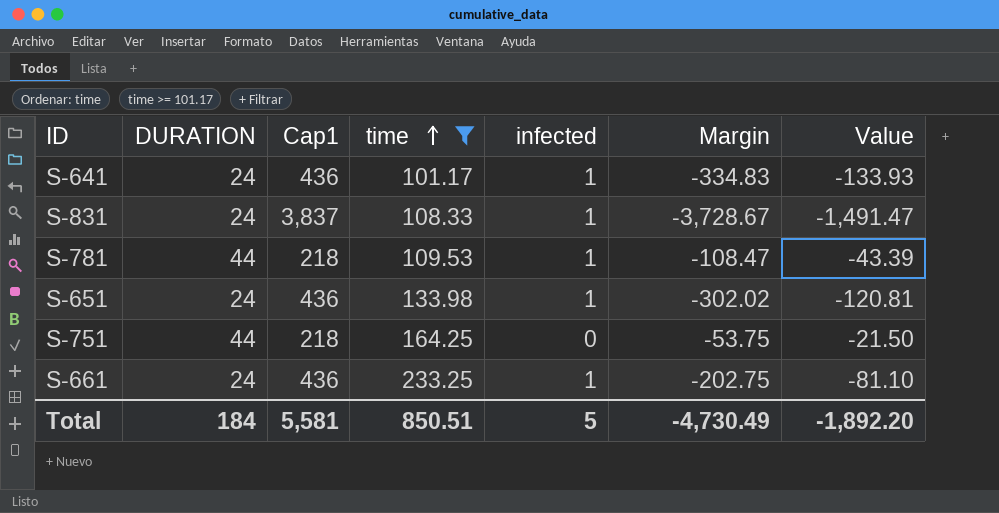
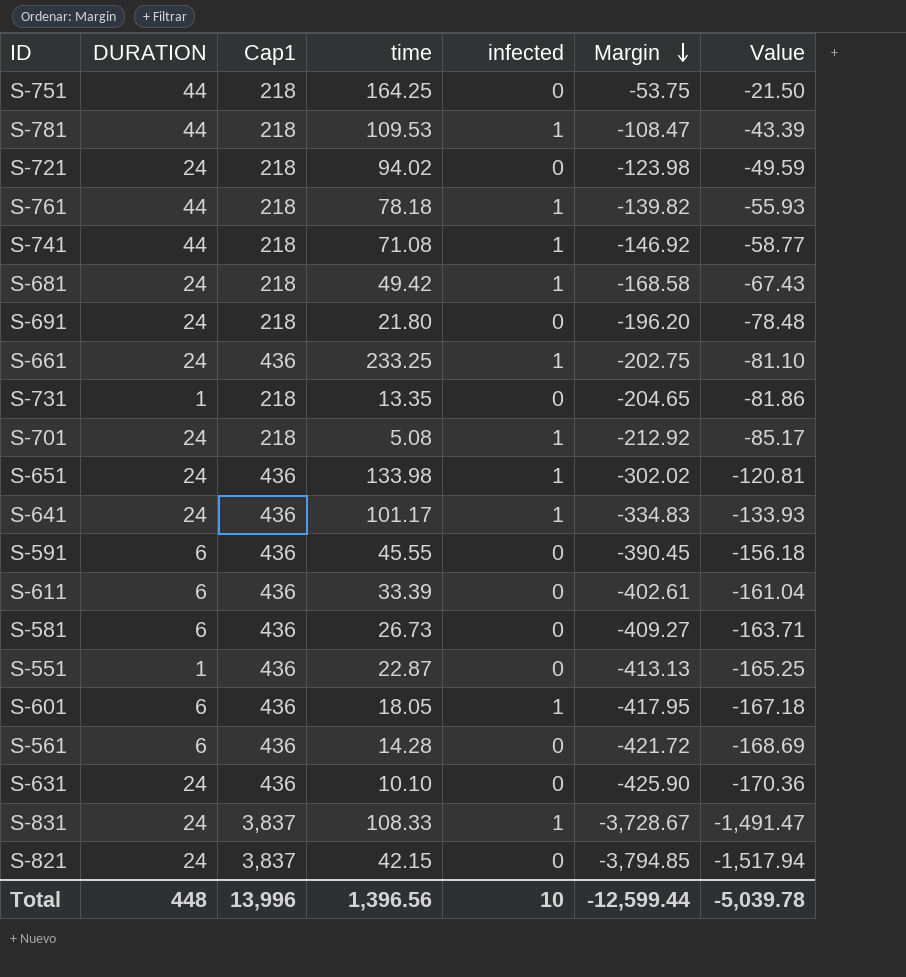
filter: time >= 101.17 -> none
row order: time ascending -> Margin descending
Total | DURATION: 184 -> 448
Total | Cap1: 5,581 -> 13,996
Total | time: 850.51 -> 1,396.56
Total | infected: 5 -> 10
Total | Margin: -4,730.49 -> -12,599.44
Total | Value: -1,892.20 -> -5,039.78

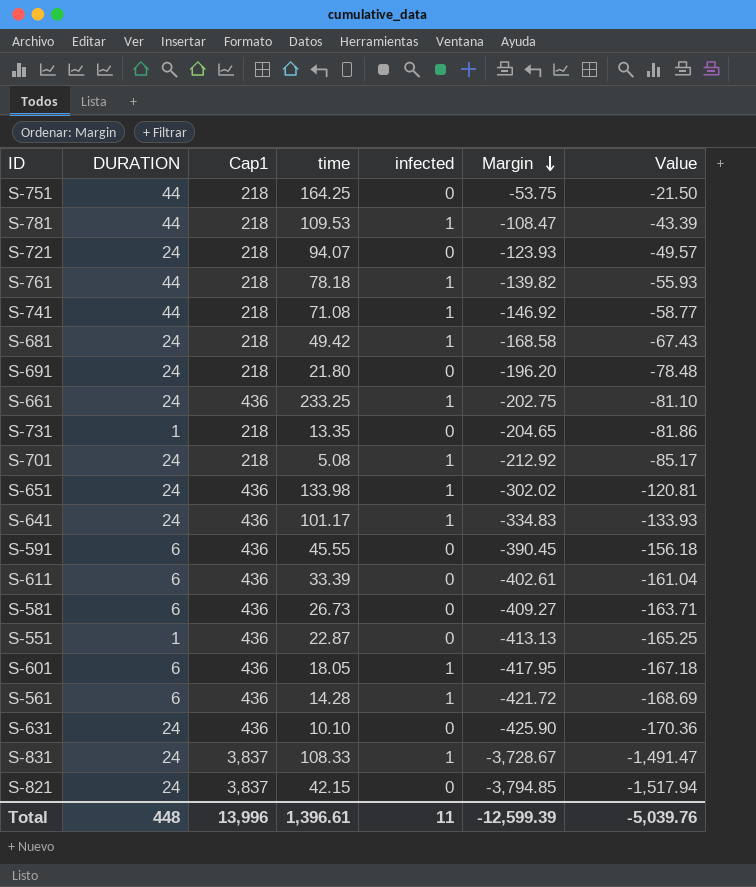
S-721 | time: 94.02 -> 94.07
S-721 | Margin: -123.98 -> -123.93
S-721 | Value: -49.59 -> -49.57
S-561 | infected: 0 -> 1
Total | time: 1,396.56 -> 1,396.61
Total | infected: 10 -> 11
Total | Margin: -12,599.44 -> -12,599.39
Total | Value: -5,039.78 -> -5,039.76

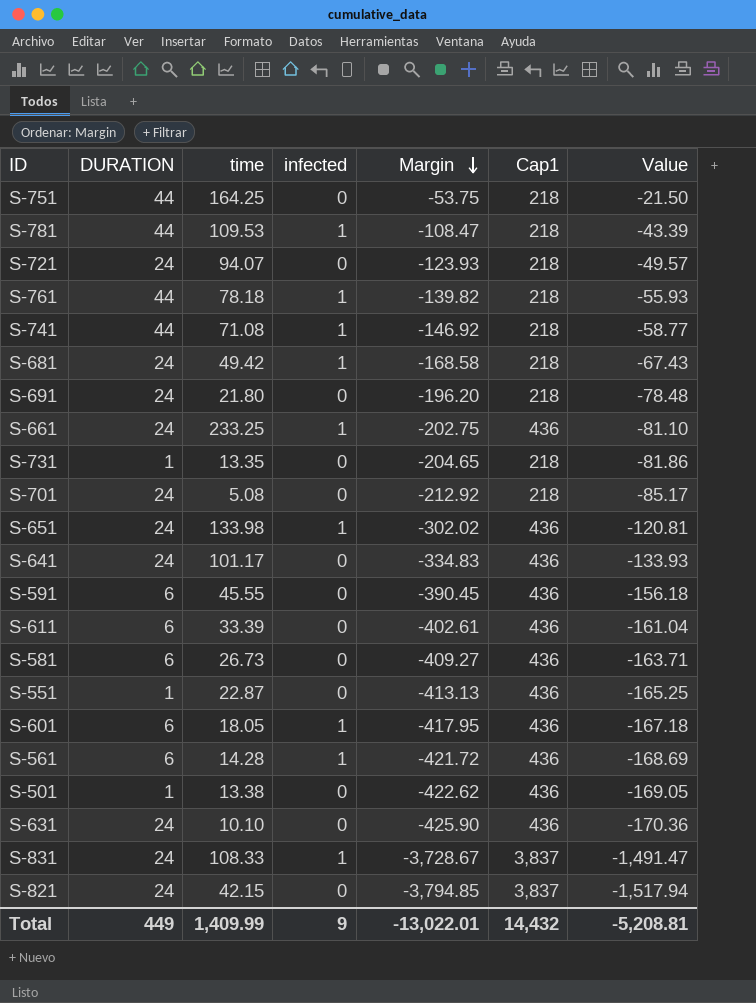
column Cap1 | position: 3 -> 6
S-701 | infected: 1 -> 0
S-641 | infected: 1 -> 0
row S-501: none -> 1 | 13.38 | 0 | -422.62 | 436 | -169.05
Total | DURATION: 448 -> 449
Total | time: 1,396.61 -> 1,409.99
Total | infected: 11 -> 9
Total | Margin: -12,599.39 -> -13,022.01
Total | Cap1: 13,996 -> 14,432
Total | Value: -5,039.76 -> -5,208.81

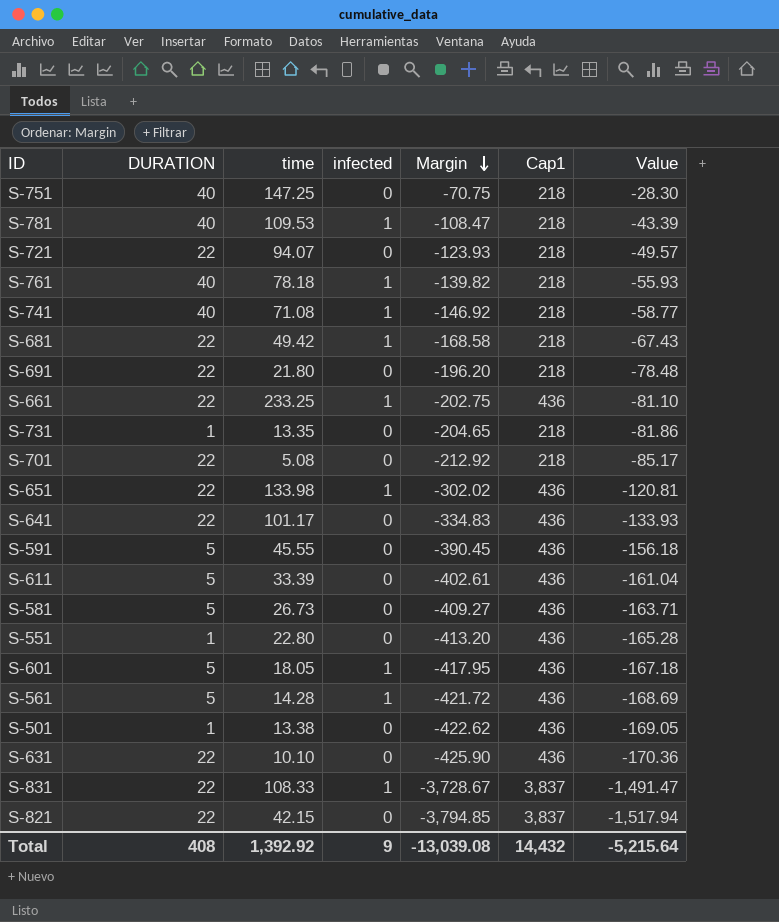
S-751 | DURATION: 44 -> 40
S-751 | time: 164.25 -> 147.25
S-751 | Margin: -53.75 -> -70.75
S-751 | Value: -21.50 -> -28.30
S-781 | DURATION: 44 -> 40
S-721 | DURATION: 24 -> 22
S-761 | DURATION: 44 -> 40
S-741 | DURATION: 44 -> 40
S-681 | DURATION: 24 -> 22
S-691 | DURATION: 24 -> 22
S-661 | DURATION: 24 -> 22
S-701 | DURATION: 24 -> 22
S-651 | DURATION: 24 -> 22
S-641 | DURATION: 24 -> 22
S-591 | DURATION: 6 -> 5
S-611 | DURATION: 6 -> 5
S-581 | DURATION: 6 -> 5
S-551 | time: 22.87 -> 22.80
S-551 | Margin: -413.13 -> -413.20
S-551 | Value: -165.25 -> -165.28
S-601 | DURATION: 6 -> 5
S-561 | DURATION: 6 -> 5
S-631 | DURATION: 24 -> 22
S-831 | DURATION: 24 -> 22
S-821 | DURATION: 24 -> 22
Total | DURATION: 449 -> 408
Total | time: 1,409.99 -> 1,392.92
Total | Margin: -13,022.01 -> -13,039.08
Total | Value: -5,208.81 -> -5,215.64

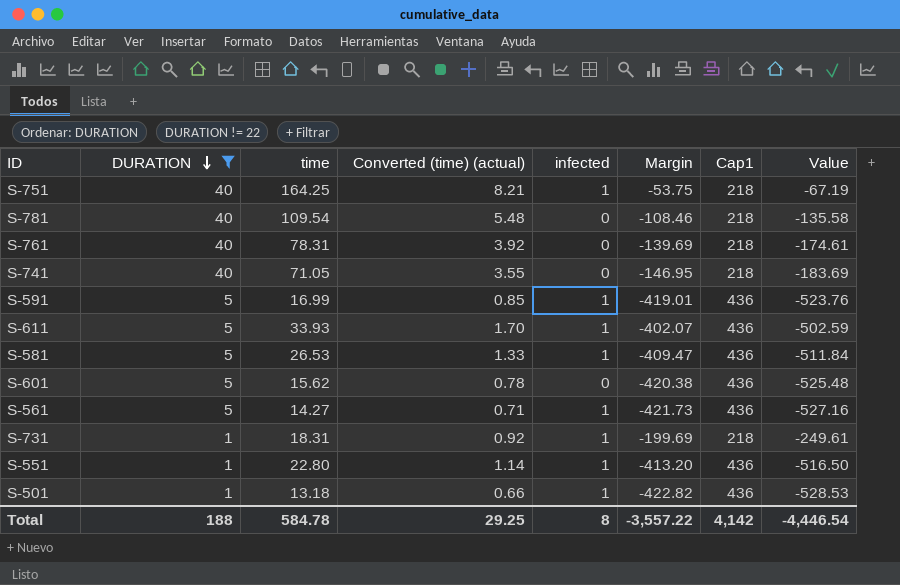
filter: none -> DURATION != 22
row order: Margin descending -> DURATION descending
column Converted (time) (actual) | formula: none -> [time] * 0.05
column Value | formula: [Margin] * 0.4 -> [Margin] * 1.25
S-751 | time: 147.25 -> 164.25
S-751 | infected: 0 -> 1
S-751 | Margin: -70.75 -> -53.75
S-781 | time: 109.53 -> 109.54
S-781 | infected: 1 -> 0
S-781 | Margin: -108.47 -> -108.46
S-761 | time: 78.18 -> 78.31
S-761 | infected: 1 -> 0
S-761 | Margin: -139.82 -> -139.69
S-741 | time: 71.08 -> 71.05
S-741 | infected: 1 -> 0
S-741 | Margin: -146.92 -> -146.95
S-591 | time: 45.55 -> 16.99
S-591 | infected: 0 -> 1
S-591 | Margin: -390.45 -> -419.01
S-611 | time: 33.39 -> 33.93
S-611 | infected: 0 -> 1
S-611 | Margin: -402.61 -> -402.07
S-581 | time: 26.73 -> 26.53
S-581 | infected: 0 -> 1
S-581 | Margin: -409.27 -> -409.47
S-601 | time: 18.05 -> 15.62
S-601 | infected: 1 -> 0
S-601 | Margin: -417.95 -> -420.38
S-561 | time: 14.28 -> 14.27
S-561 | Margin: -421.72 -> -421.73
S-731 | time: 13.35 -> 18.31
S-731 | infected: 0 -> 1
S-731 | Margin: -204.65 -> -199.69
S-551 | infected: 0 -> 1
S-501 | time: 13.38 -> 13.18
S-501 | infected: 0 -> 1
S-501 | Margin: -422.62 -> -422.82
Total | DURATION: 408 -> 188
Total | time: 1,392.92 -> 584.78
Total | infected: 9 -> 8
Total | Margin: -13,039.08 -> -3,557.22
Total | Cap1: 14,432 -> 4,142
Total | Value: -5,215.64 -> -4,446.54

